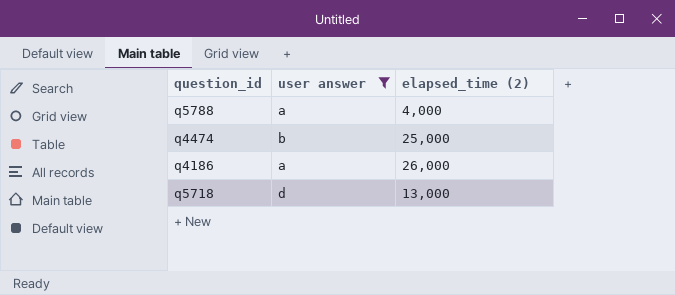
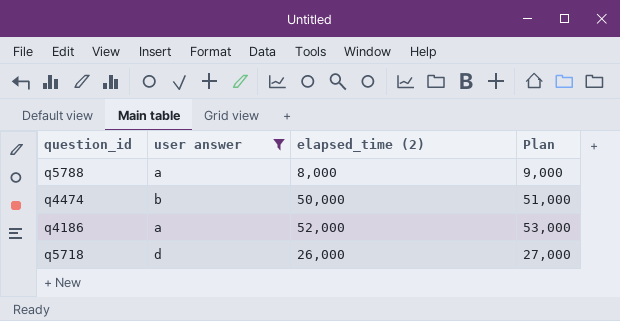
column Plan | formula: none -> [elapsed_time (2)] + 1000
q5788 | elapsed_time (2): 4,000 -> 8,000
q4474 | elapsed_time (2): 25,000 -> 50,000
q4186 | elapsed_time (2): 26,000 -> 52,000
q5718 | elapsed_time (2): 13,000 -> 26,000

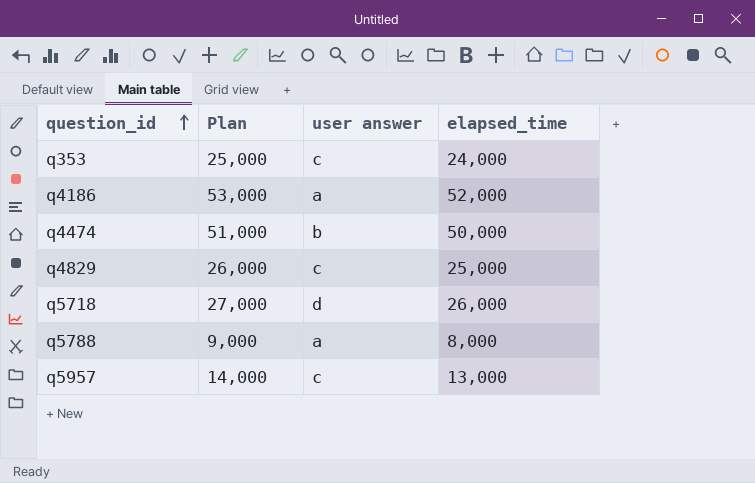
filter: user answer != c -> none
row order: none -> question_id ascending
column Plan | position: 4 -> 2
column name: elapsed_time (2) -> elapsed_time

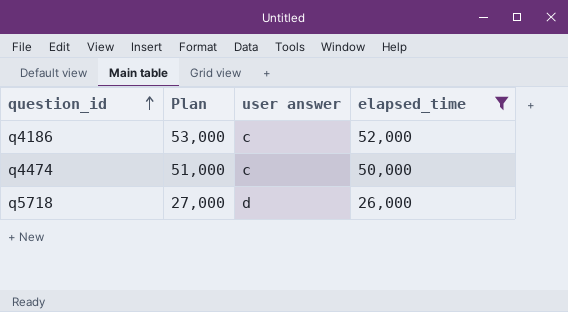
filter: none -> elapsed_time >= 26,000
q4186 | user answer: a -> c
q4474 | user answer: b -> c

